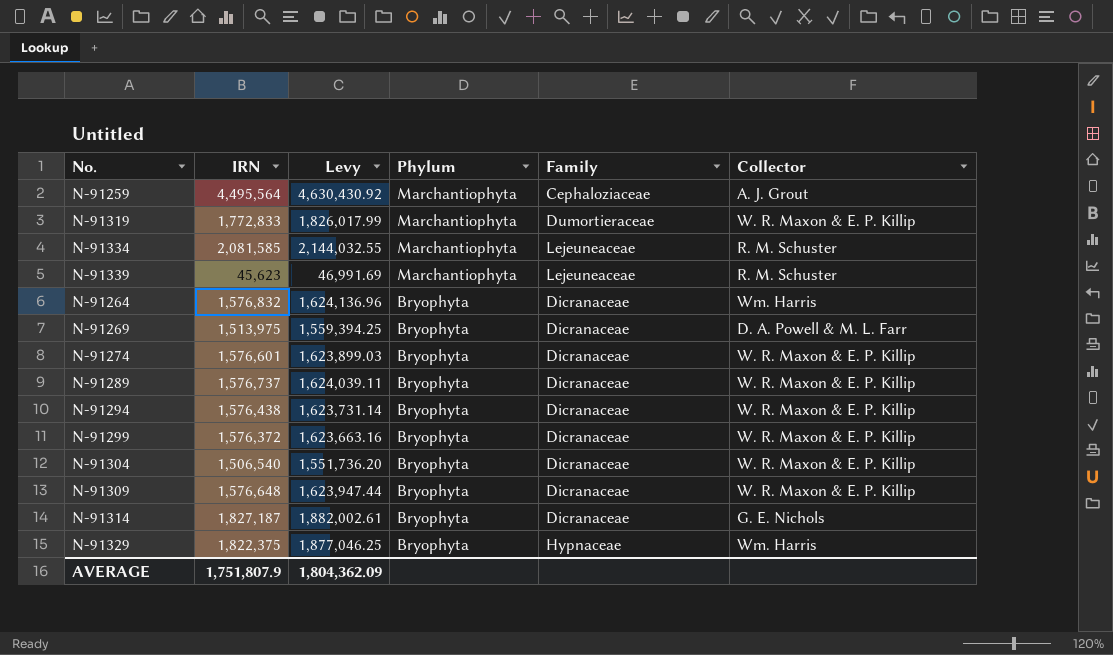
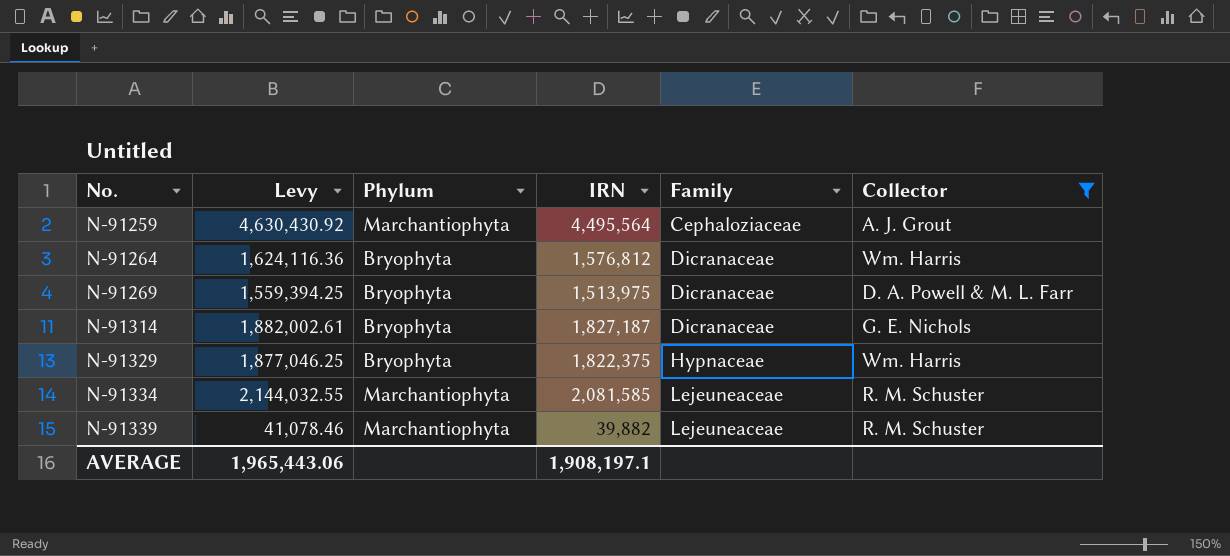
filter: none -> Collector != W. R. Maxon & E. P. Killip
row order: Phylum descending -> No. ascending
column IRN | position: 2 -> 4
N-91264 | Levy: 1,624,136.96 -> 1,624,116.36
N-91264 | IRN: 1,576,832 -> 1,576,812
N-91339 | Levy: 46,991.69 -> 41,078.46
N-91339 | IRN: 45,623 -> 39,882
AVERAGE | Levy: 1,804,362.09 -> 1,965,443.06
AVERAGE | IRN: 1,751,807.9 -> 1,908,197.1

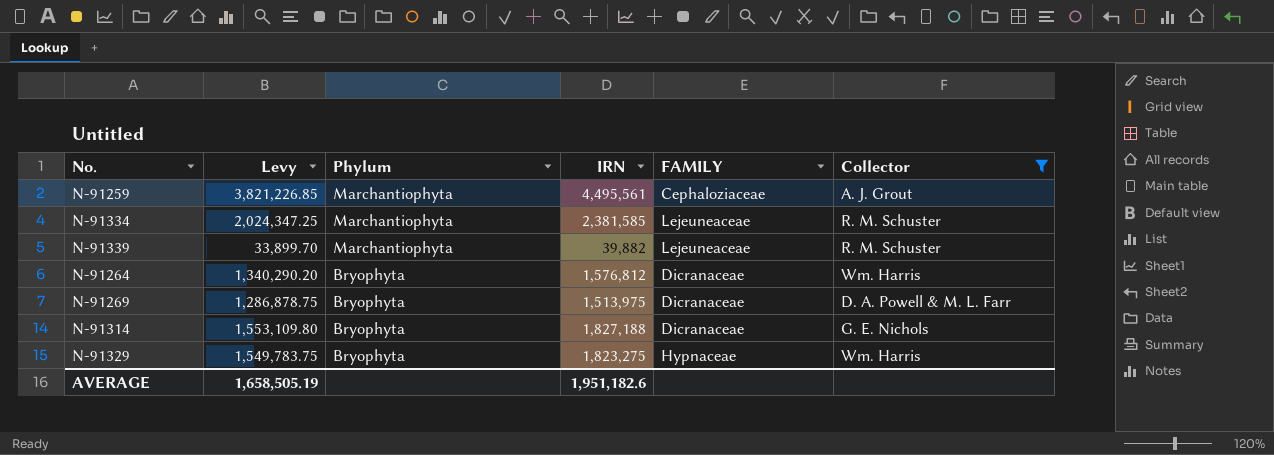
row order: No. ascending -> Phylum descending
column Levy | formula: [IRN] * 1.03 -> [IRN] * 0.85
column name: Family -> FAMILY
N-91259 | IRN: 4,495,564 -> 4,495,561
N-91334 | IRN: 2,081,585 -> 2,381,585
N-91314 | IRN: 1,827,187 -> 1,827,188
N-91329 | IRN: 1,822,375 -> 1,823,275
AVERAGE | Levy: 1,965,443.06 -> 1,658,505.19
AVERAGE | IRN: 1,908,197.1 -> 1,951,182.6

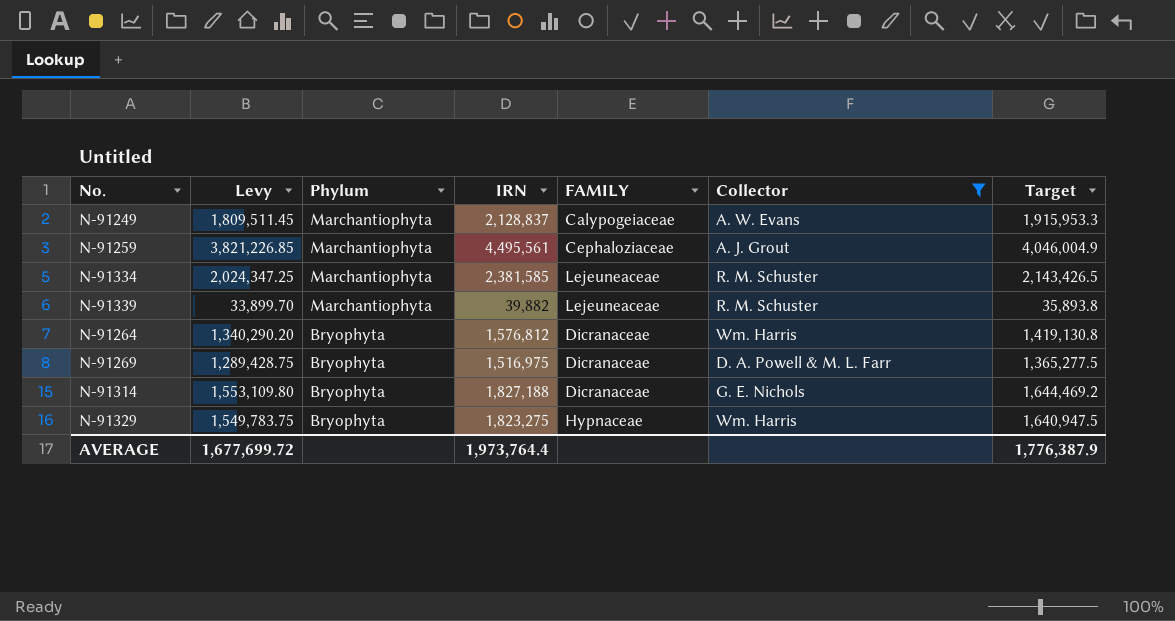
column Target | formula: none -> [IRN] * 0.9
row N-91249: none -> 1,809,511.45 | Marchantiophyta | 2,128,837 | Calypogeiaceae | A. W. Evans | 1,915,953.3
N-91269 | Levy: 1,286,878.75 -> 1,289,428.75
N-91269 | IRN: 1,513,975 -> 1,516,975
AVERAGE | Levy: 1,658,505.19 -> 1,677,699.72
AVERAGE | IRN: 1,951,182.6 -> 1,973,764.4

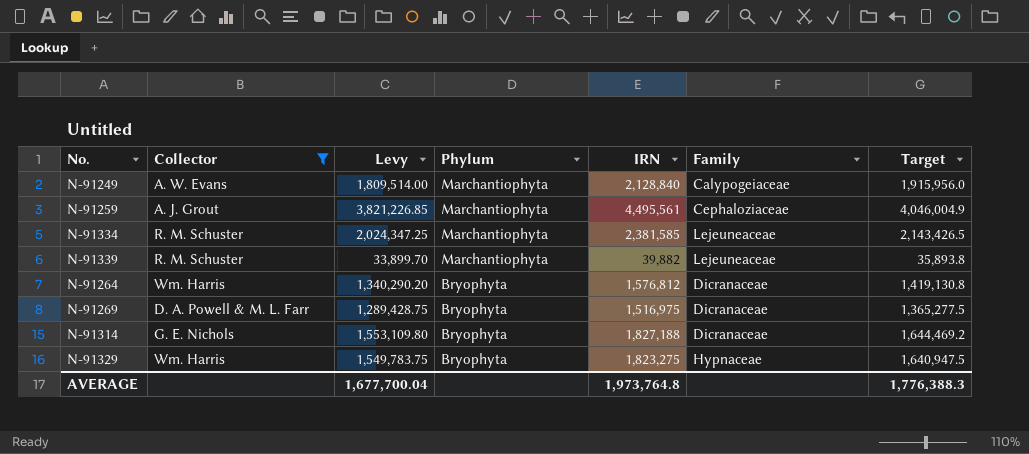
column Collector | position: 6 -> 2
column name: FAMILY -> Family
N-91249 | Levy: 1,809,511.45 -> 1,809,514.00
N-91249 | IRN: 2,128,837 -> 2,128,840
N-91249 | Target: 1,915,953.3 -> 1,915,956.0
AVERAGE | Levy: 1,677,699.72 -> 1,677,700.04
AVERAGE | IRN: 1,973,764.4 -> 1,973,764.8
AVERAGE | Target: 1,776,387.9 -> 1,776,388.3

